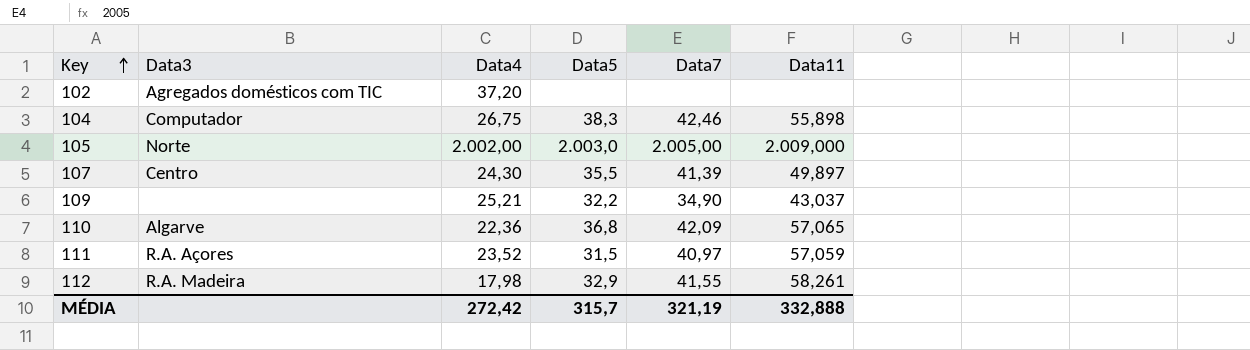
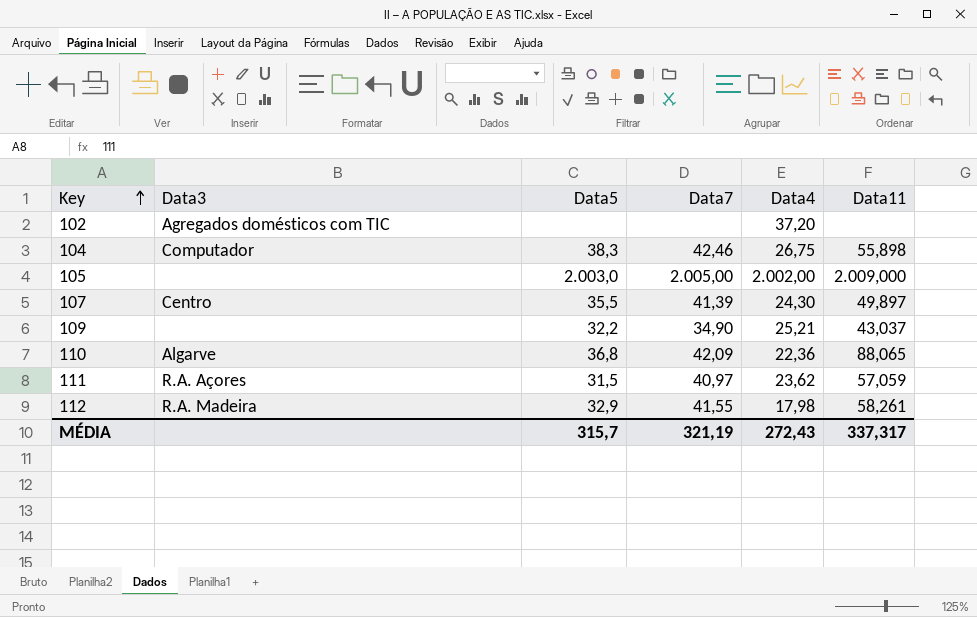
column Data4 | position: 3 -> 5
105 | Data3: Norte -> none
110 | Data11: 57,065 -> 88,065
111 | Data4: 23,52 -> 23,62
MÉDIA | Data4: 272,42 -> 272,43
MÉDIA | Data11: 332,888 -> 337,317

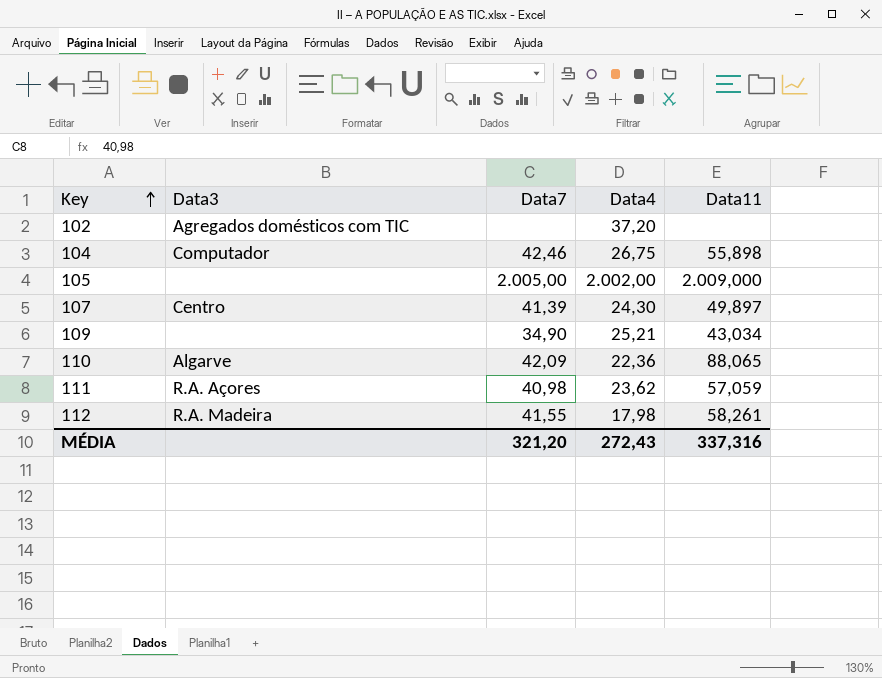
column Data5 | position: 3 -> none
109 | Data11: 43,037 -> 43,034
111 | Data7: 40,97 -> 40,98
MÉDIA | Data7: 321,19 -> 321,20
MÉDIA | Data11: 337,317 -> 337,316

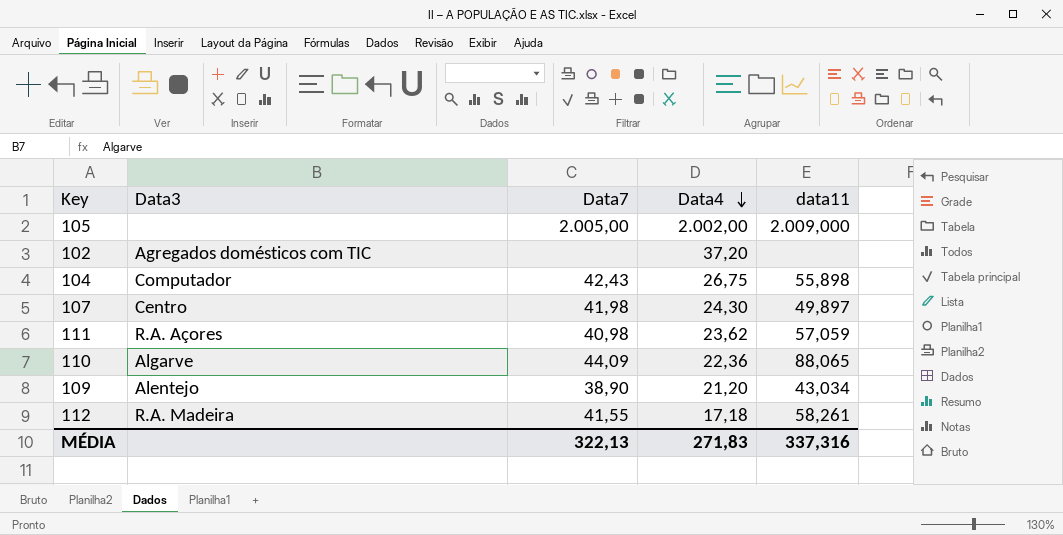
row order: Key ascending -> Data4 descending
column name: Data11 -> data11
104 | Data7: 42,46 -> 42,43
107 | Data7: 41,39 -> 41,98
110 | Data7: 42,09 -> 44,09
109 | Data3: none -> Alentejo
109 | Data7: 34,90 -> 38,90
109 | Data4: 25,21 -> 21,20
112 | Data4: 17,98 -> 17,18
MÉDIA | Data7: 321,20 -> 322,13
MÉDIA | Data4: 272,43 -> 271,83

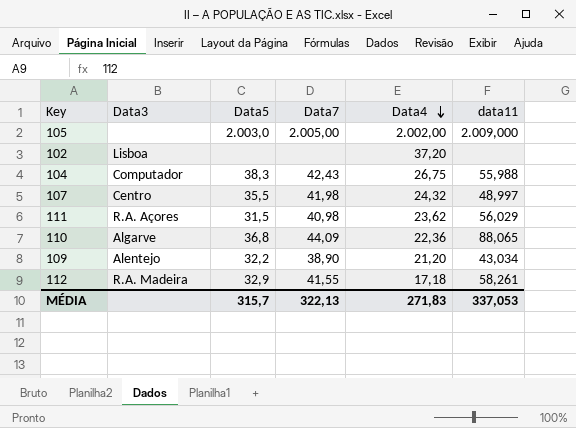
column Data5 | position: none -> 3
102 | Data3: Agregados domésticos com TIC -> Lisboa
104 | data11: 55,898 -> 55,988
107 | Data4: 24,30 -> 24,32
107 | data11: 49,897 -> 48,997
111 | data11: 57,059 -> 56,029
MÉDIA | data11: 337,316 -> 337,053

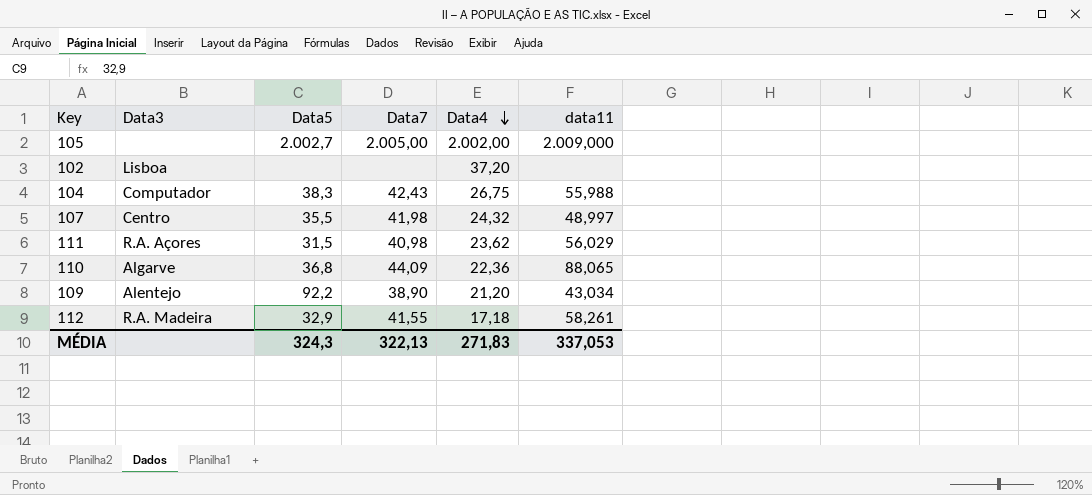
105 | Data5: 2.003,0 -> 2.002,7
109 | Data5: 32,2 -> 92,2
MÉDIA | Data5: 315,7 -> 324,3

